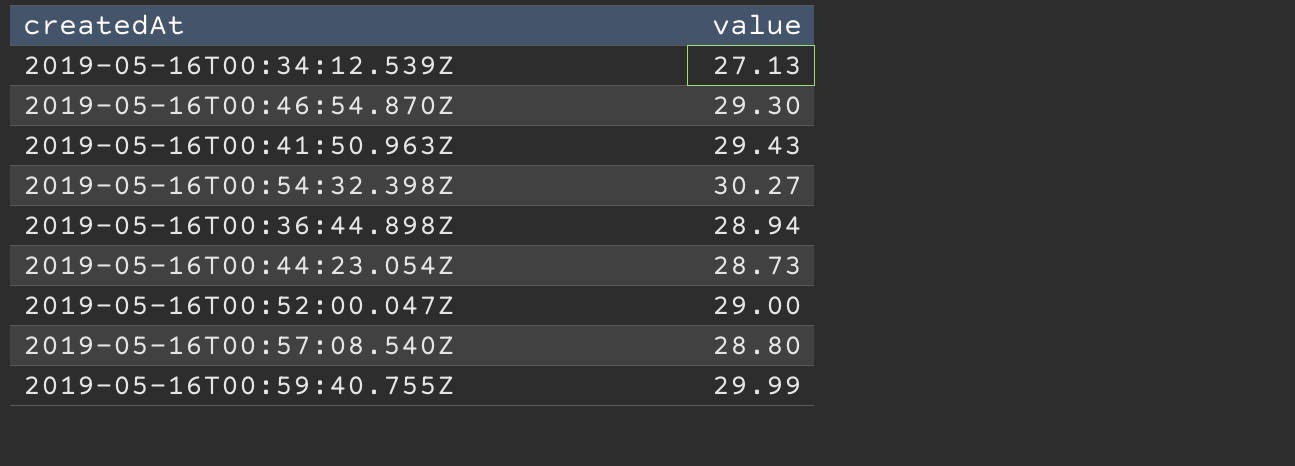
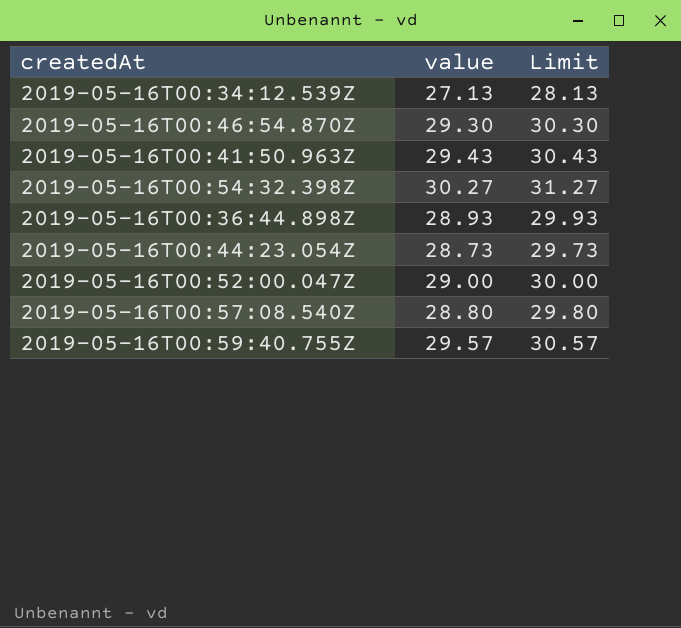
column Limit | formula: none -> [value] + 1
2019-05-16T00:36:44.898Z | value: 28.94 -> 28.93
2019-05-16T00:59:40.755Z | value: 29.99 -> 29.57

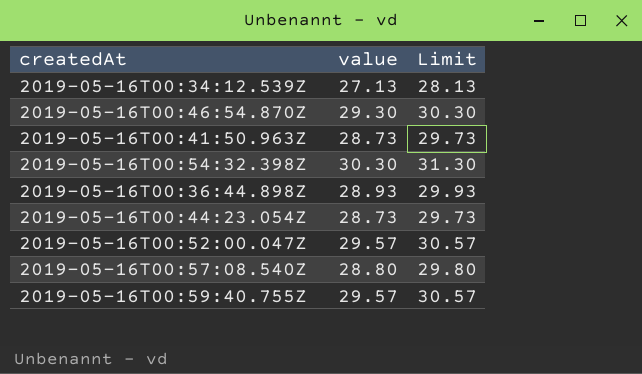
2019-05-16T00:41:50.963Z | value: 29.43 -> 28.73
2019-05-16T00:41:50.963Z | Limit: 30.43 -> 29.73
2019-05-16T00:54:32.398Z | value: 30.27 -> 30.30
2019-05-16T00:54:32.398Z | Limit: 31.27 -> 31.30
2019-05-16T00:52:00.047Z | value: 29.00 -> 29.57
2019-05-16T00:52:00.047Z | Limit: 30.00 -> 30.57

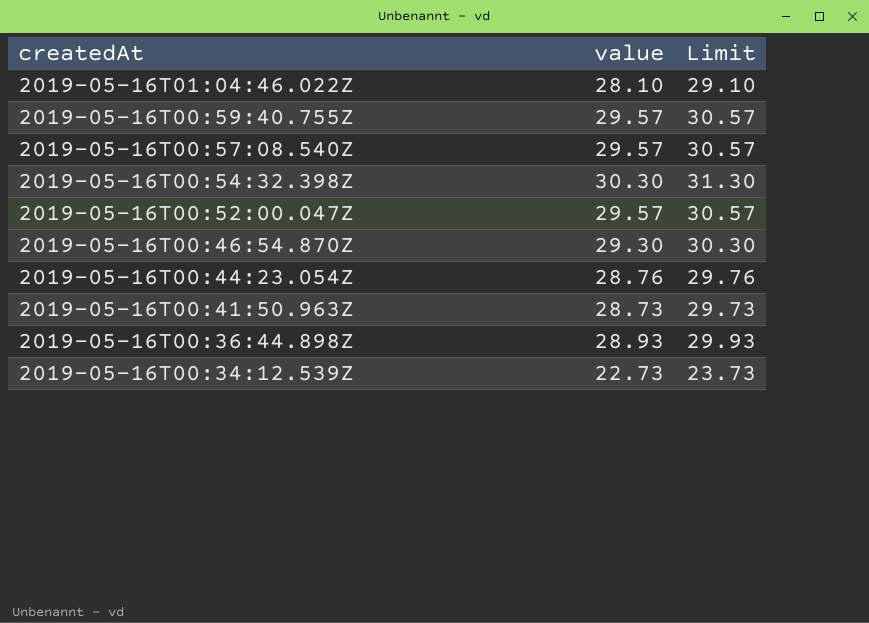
row order: none -> createdAt descending
row 2019-05-16T01:04:46.022Z: none -> 28.10 | 29.10
2019-05-16T00:57:08.540Z | value: 28.80 -> 29.57
2019-05-16T00:57:08.540Z | Limit: 29.80 -> 30.57
2019-05-16T00:44:23.054Z | value: 28.73 -> 28.76
2019-05-16T00:44:23.054Z | Limit: 29.73 -> 29.76
2019-05-16T00:34:12.539Z | value: 27.13 -> 22.73
2019-05-16T00:34:12.539Z | Limit: 28.13 -> 23.73

